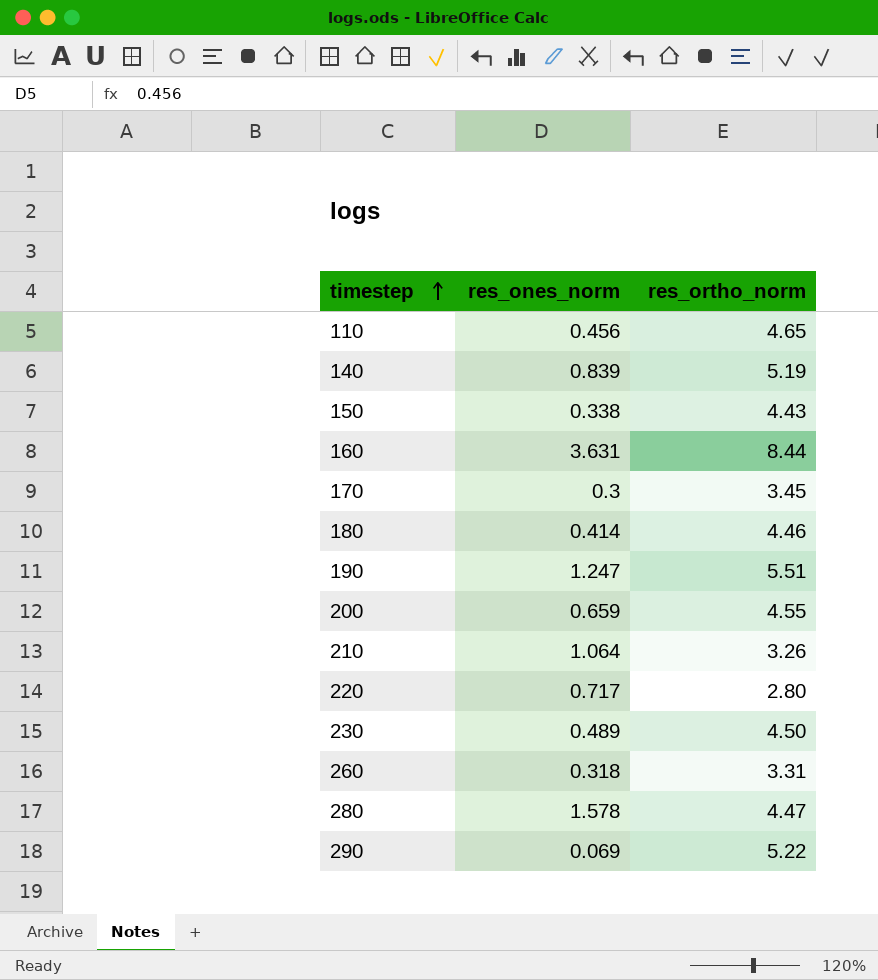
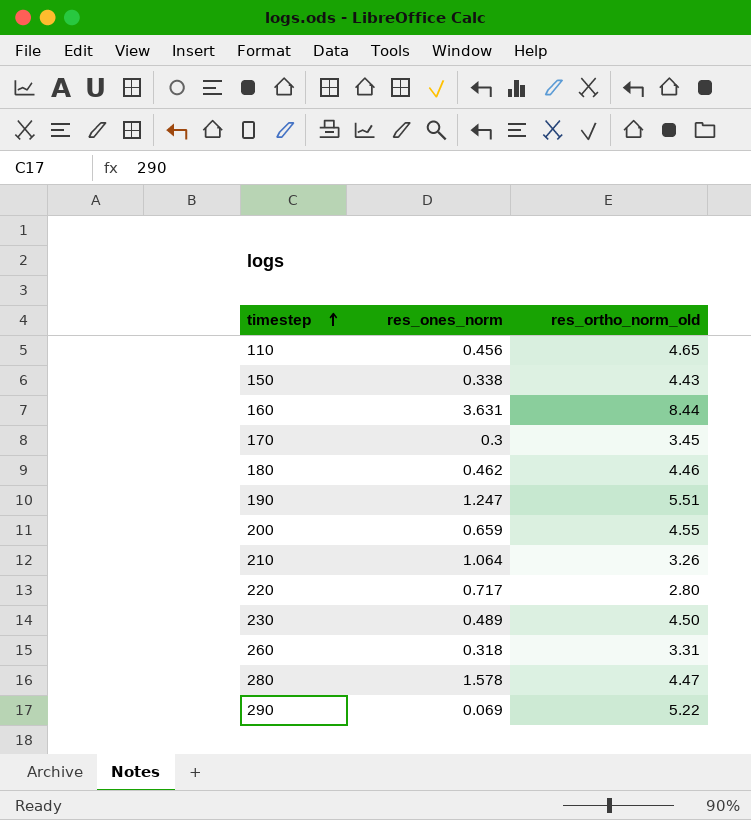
column name: res_ortho_norm -> res_ortho_norm_old
row 140: 0.839 | 5.19 -> none
180 | res_ones_norm: 0.414 -> 0.462

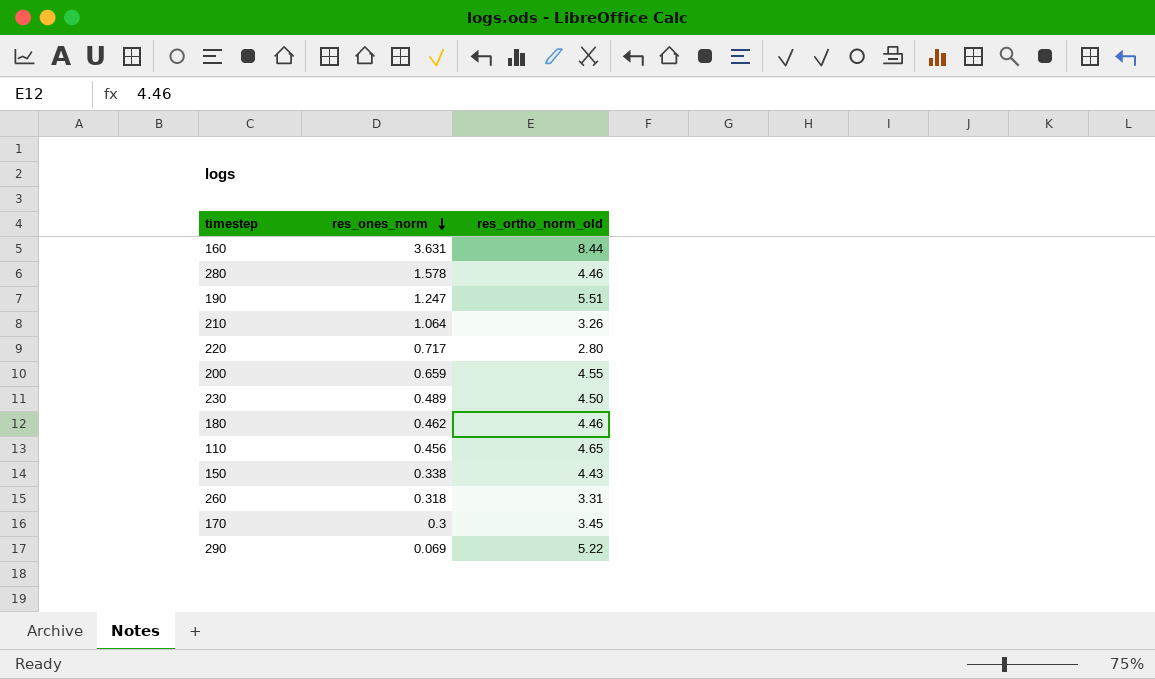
row order: timestep ascending -> res_ones_norm descending
280 | res_ortho_norm_old: 4.47 -> 4.46

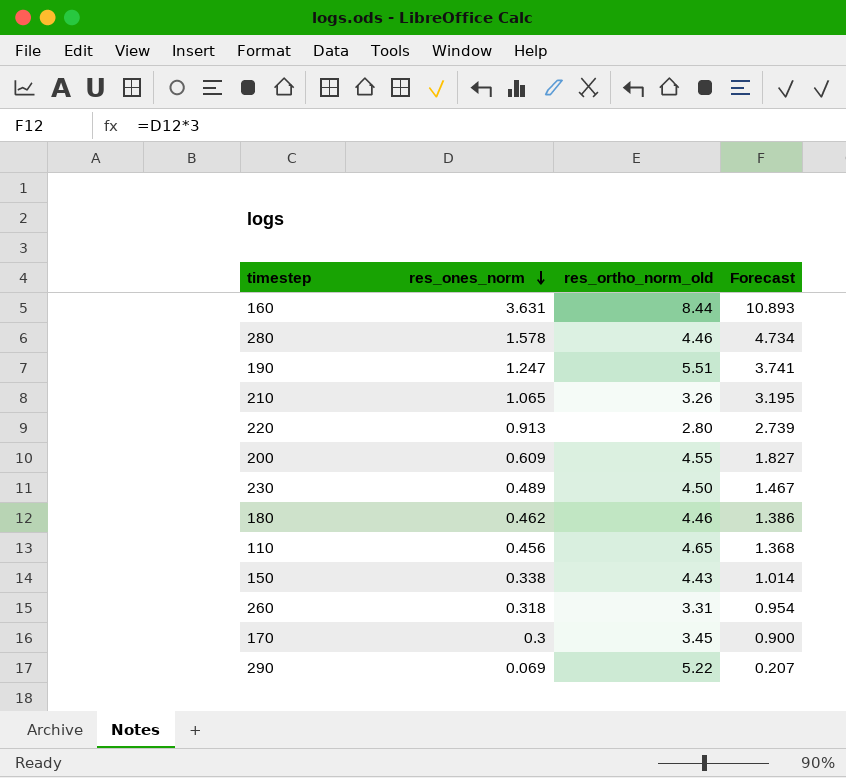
column Forecast | formula: none -> [res_ones_norm] * 3
210 | res_ones_norm: 1.064 -> 1.065
220 | res_ones_norm: 0.717 -> 0.913
200 | res_ones_norm: 0.659 -> 0.609

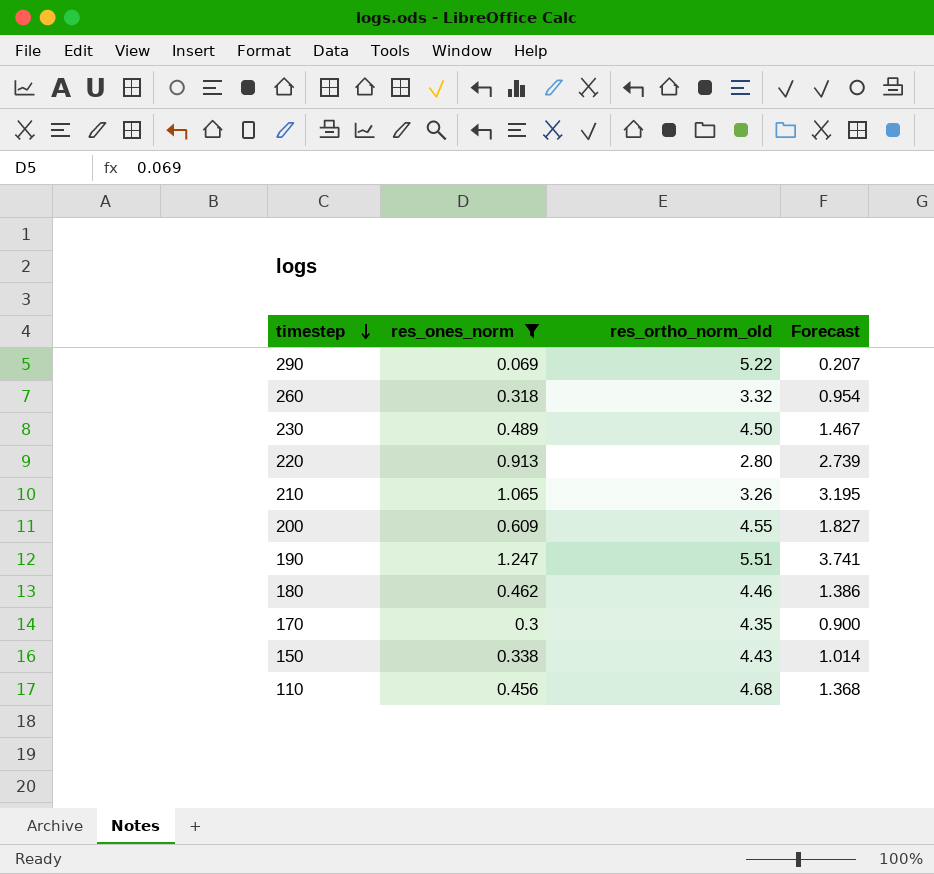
filter: none -> res_ones_norm <= 1.247
row order: res_ones_norm descending -> timestep descending
260 | res_ortho_norm_old: 3.31 -> 3.32
170 | res_ortho_norm_old: 3.45 -> 4.35
110 | res_ortho_norm_old: 4.65 -> 4.68

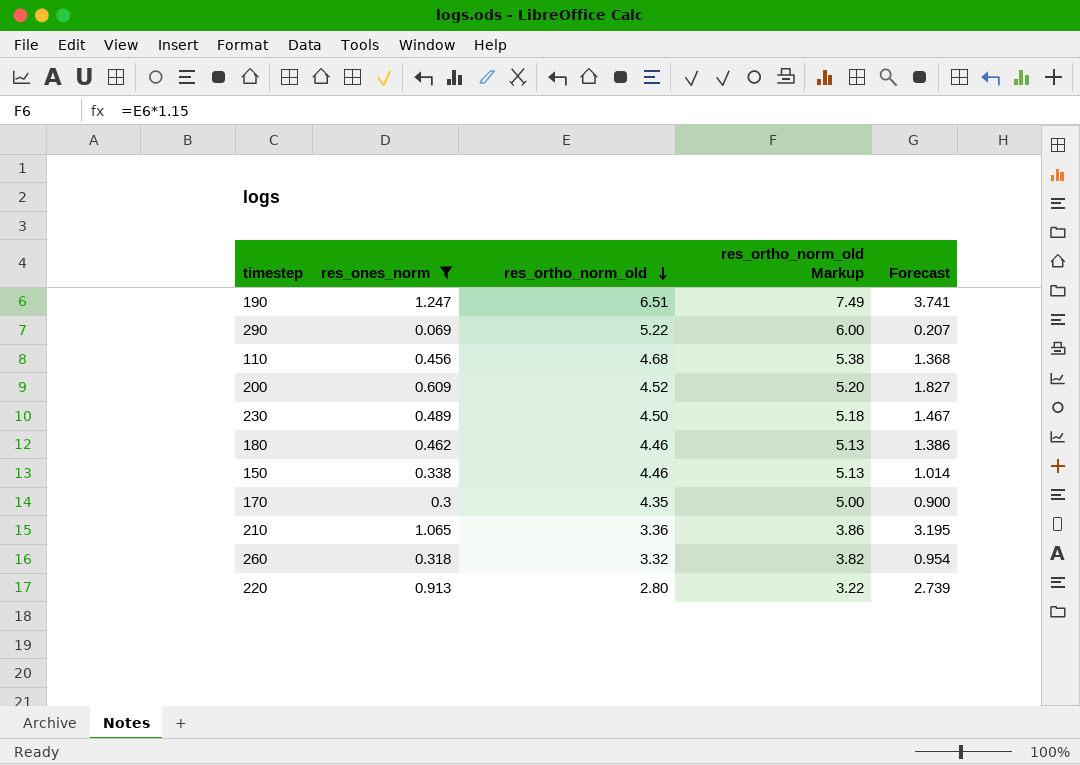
row order: timestep descending -> res_ortho_norm_old descending
column res_ortho_norm_old Markup | formula: none -> [res_ortho_norm_old] * 1.15
190 | res_ortho_norm_old: 5.51 -> 6.51
200 | res_ortho_norm_old: 4.55 -> 4.52
150 | res_ortho_norm_old: 4.43 -> 4.46
210 | res_ortho_norm_old: 3.26 -> 3.36

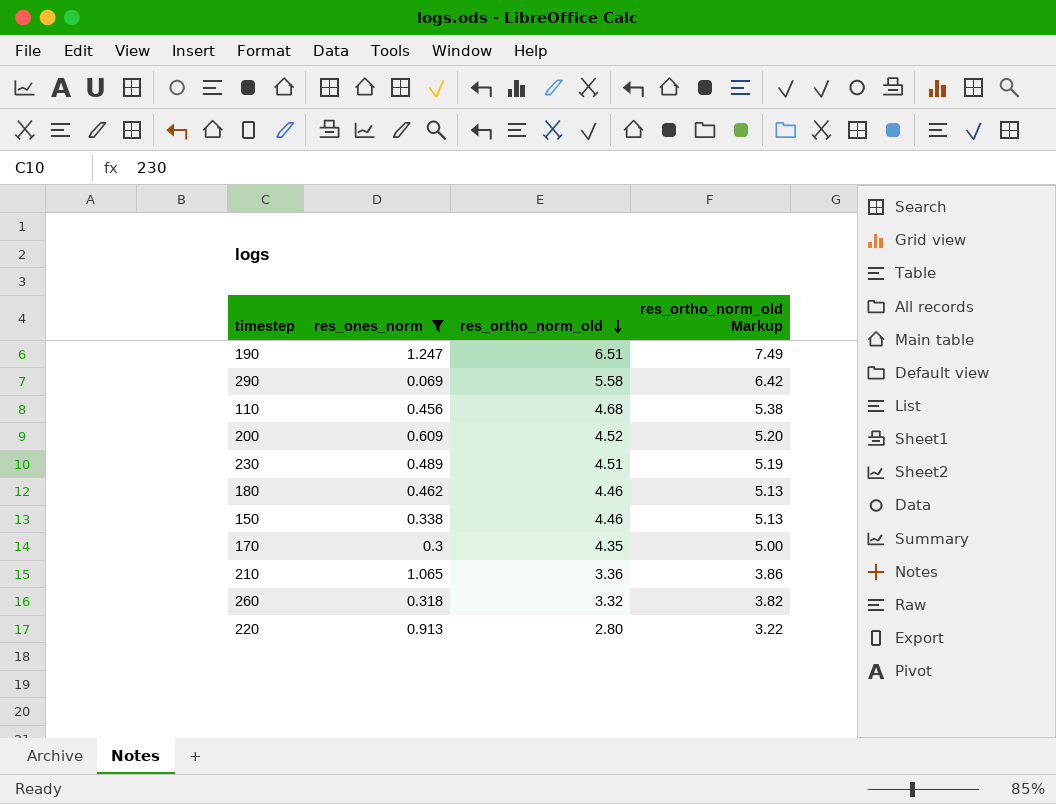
column Forecast | formula: [res_ones_norm] * 3 -> none
290 | res_ortho_norm_old: 5.22 -> 5.58
290 | res_ortho_norm_old Markup: 6.00 -> 6.42
230 | res_ortho_norm_old: 4.50 -> 4.51
230 | res_ortho_norm_old Markup: 5.18 -> 5.19

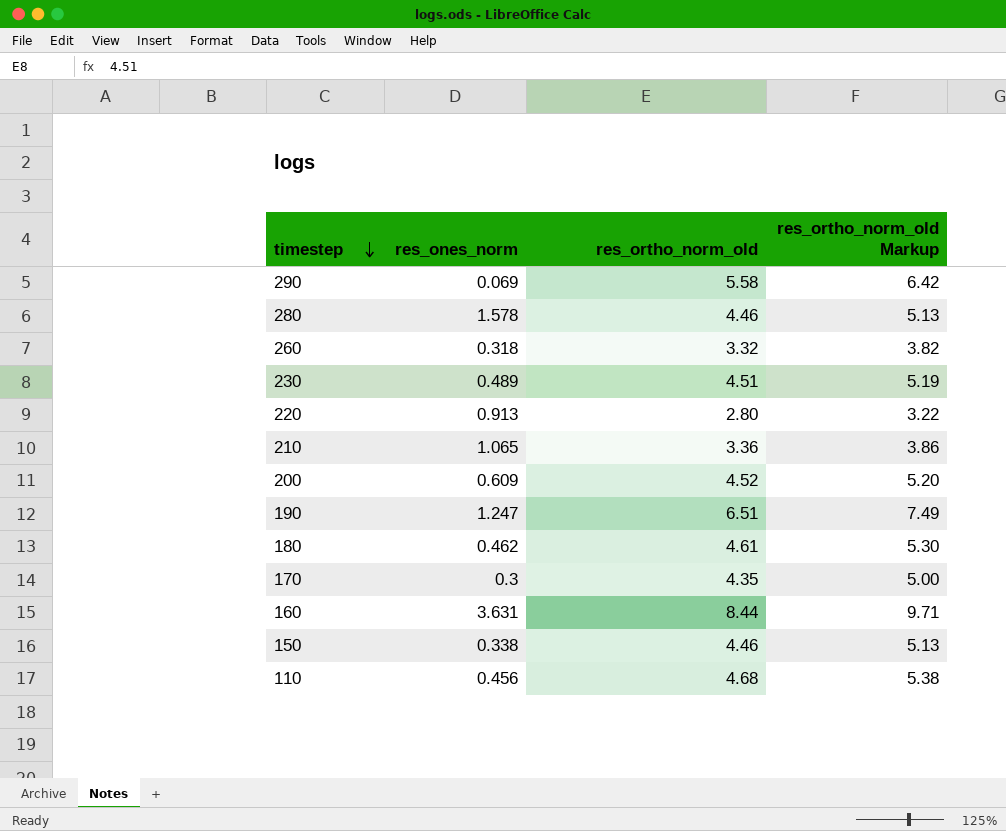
filter: res_ones_norm <= 1.247 -> none
row order: res_ortho_norm_old descending -> timestep descending
180 | res_ortho_norm_old: 4.46 -> 4.61
180 | res_ortho_norm_old Markup: 5.13 -> 5.30

